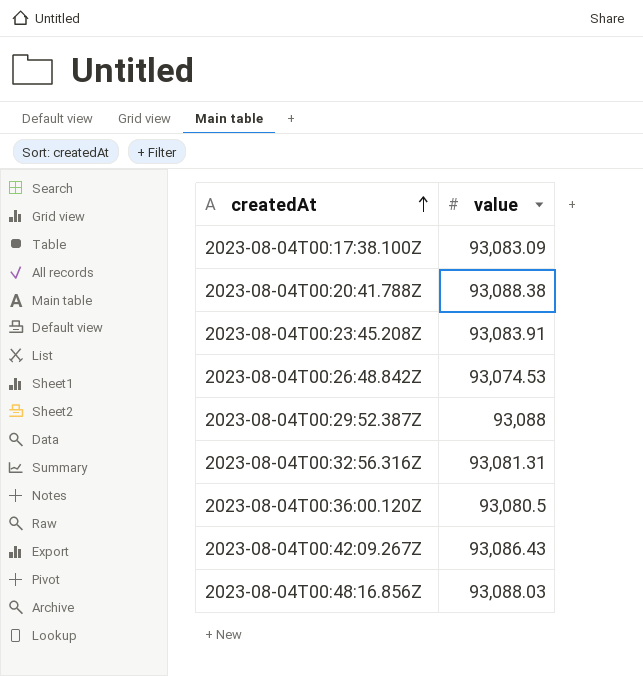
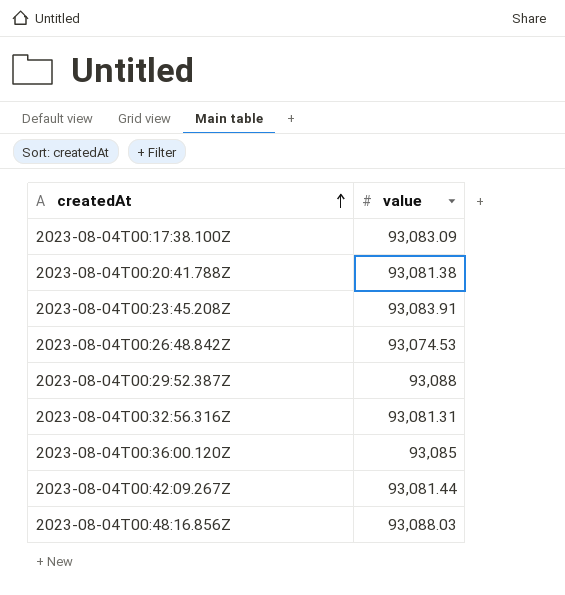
2023-08-04T00:20:41.788Z | value: 93,088.38 -> 93,081.38
2023-08-04T00:36:00.120Z | value: 93,080.5 -> 93,085
2023-08-04T00:42:09.267Z | value: 93,086.43 -> 93,081.44

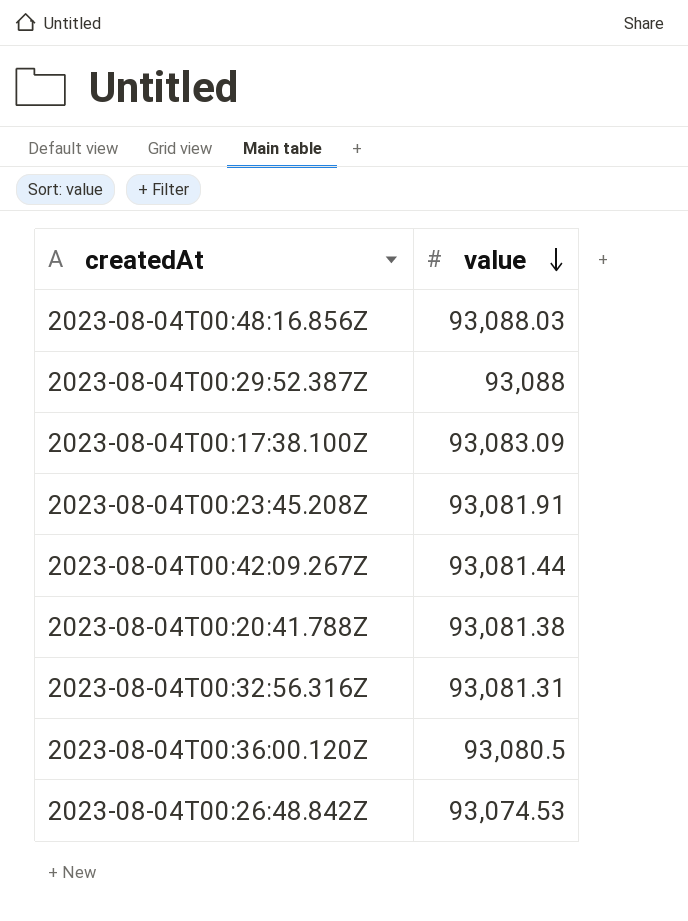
row order: createdAt ascending -> value descending
2023-08-04T00:23:45.208Z | value: 93,083.91 -> 93,081.91
2023-08-04T00:36:00.120Z | value: 93,085 -> 93,080.5

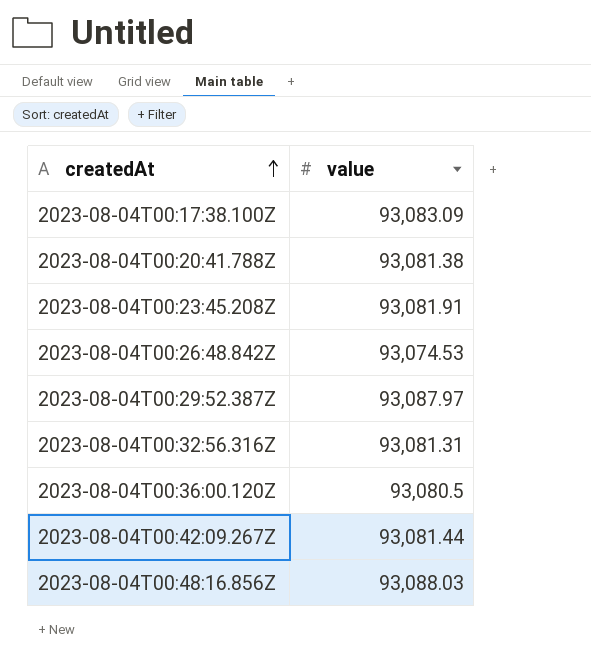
row order: value descending -> createdAt ascending
2023-08-04T00:29:52.387Z | value: 93,088 -> 93,087.97

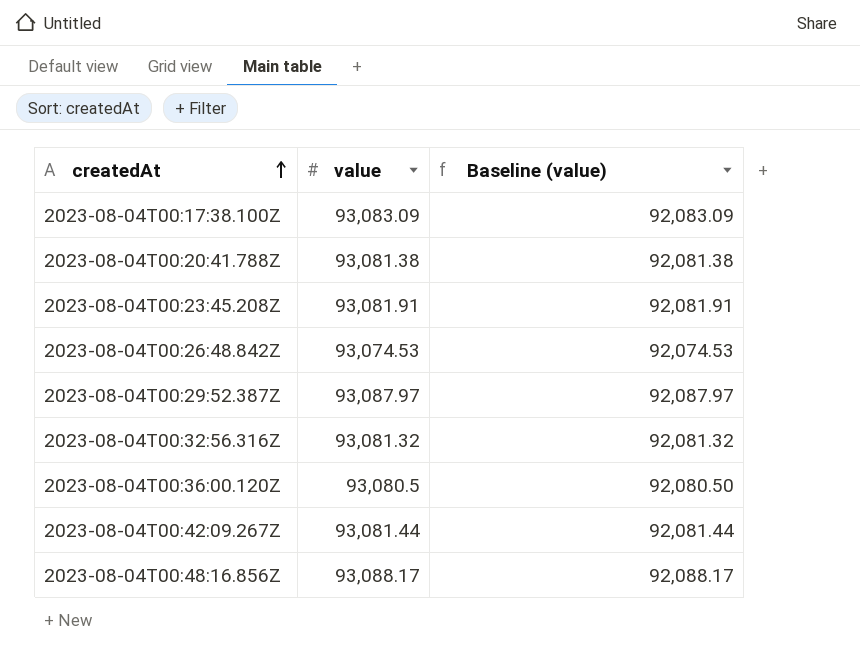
column Baseline (value) | formula: none -> [value] - 1000
2023-08-04T00:32:56.316Z | value: 93,081.31 -> 93,081.32
2023-08-04T00:48:16.856Z | value: 93,088.03 -> 93,088.17

